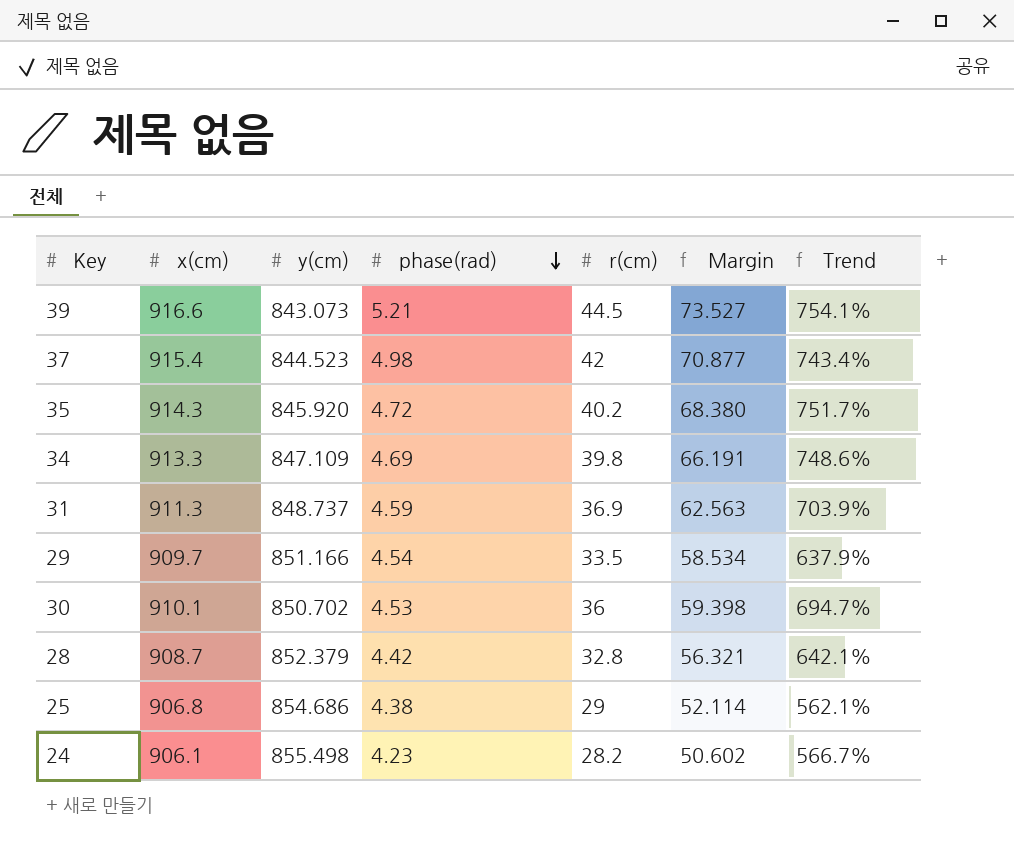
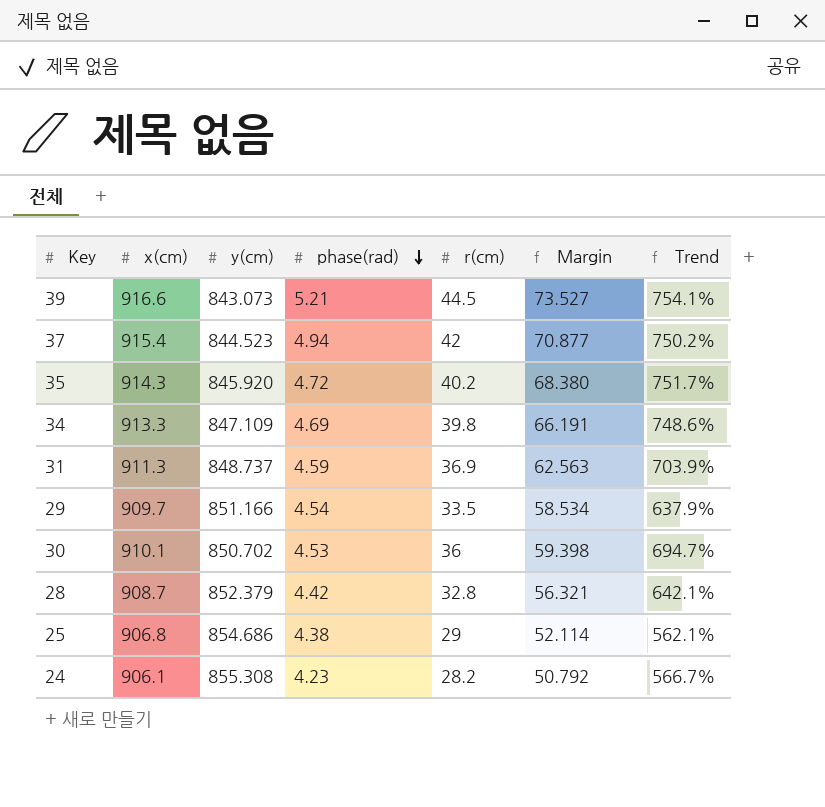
37 | phase(rad): 4.98 -> 4.94
37 | Trend: 743.4% -> 750.2%
24 | y(cm): 855.498 -> 855.308
24 | Margin: 50.602 -> 50.792

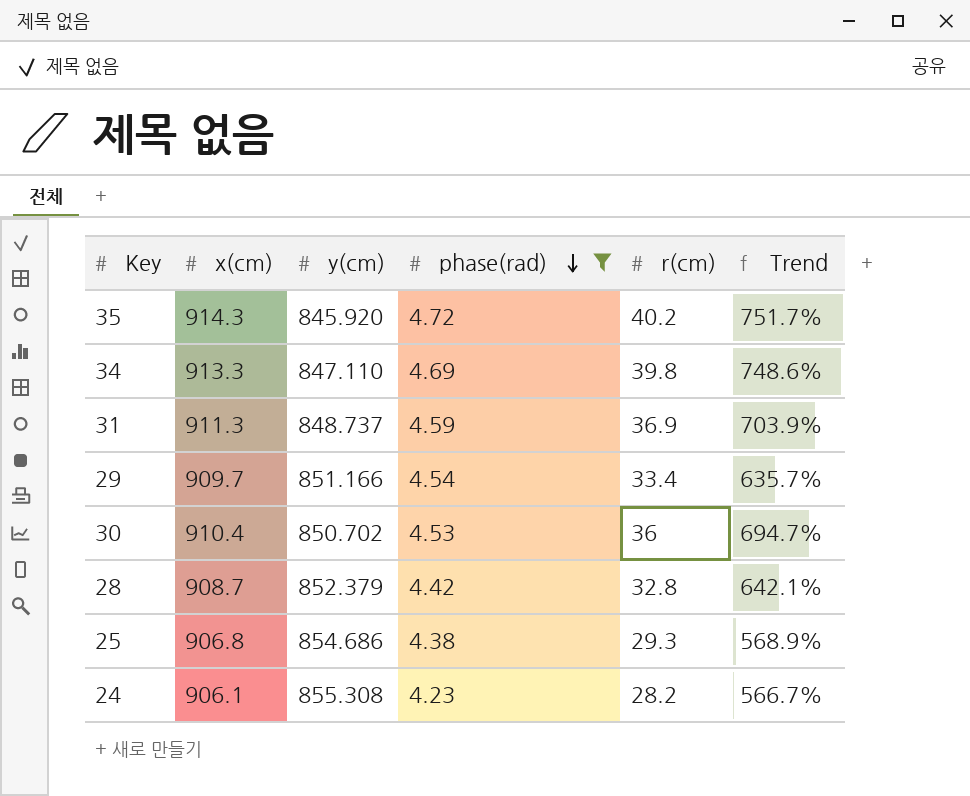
filter: none -> phase(rad) <= 4.72
column Margin | formula: [x(cm)] - [y(cm)] -> none
34 | y(cm): 847.109 -> 847.110
29 | r(cm): 33.5 -> 33.4
29 | Trend: 637.9% -> 635.7%
30 | x(cm): 910.1 -> 910.4
25 | r(cm): 29 -> 29.3
25 | Trend: 562.1% -> 568.9%

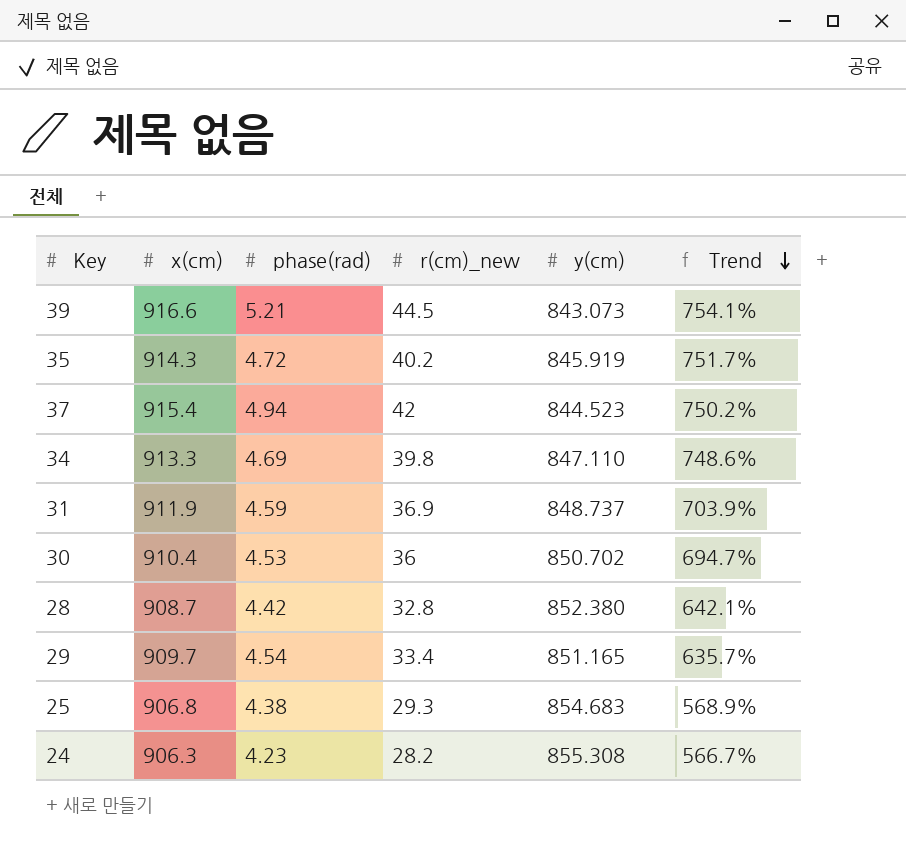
filter: phase(rad) <= 4.72 -> none
row order: phase(rad) descending -> Trend descending
column name: r(cm) -> r(cm)_new
column y(cm) | position: 3 -> 5
35 | y(cm): 845.920 -> 845.919
31 | x(cm): 911.3 -> 911.9
28 | y(cm): 852.379 -> 852.380
29 | y(cm): 851.166 -> 851.165
25 | y(cm): 854.686 -> 854.683
24 | x(cm): 906.1 -> 906.3

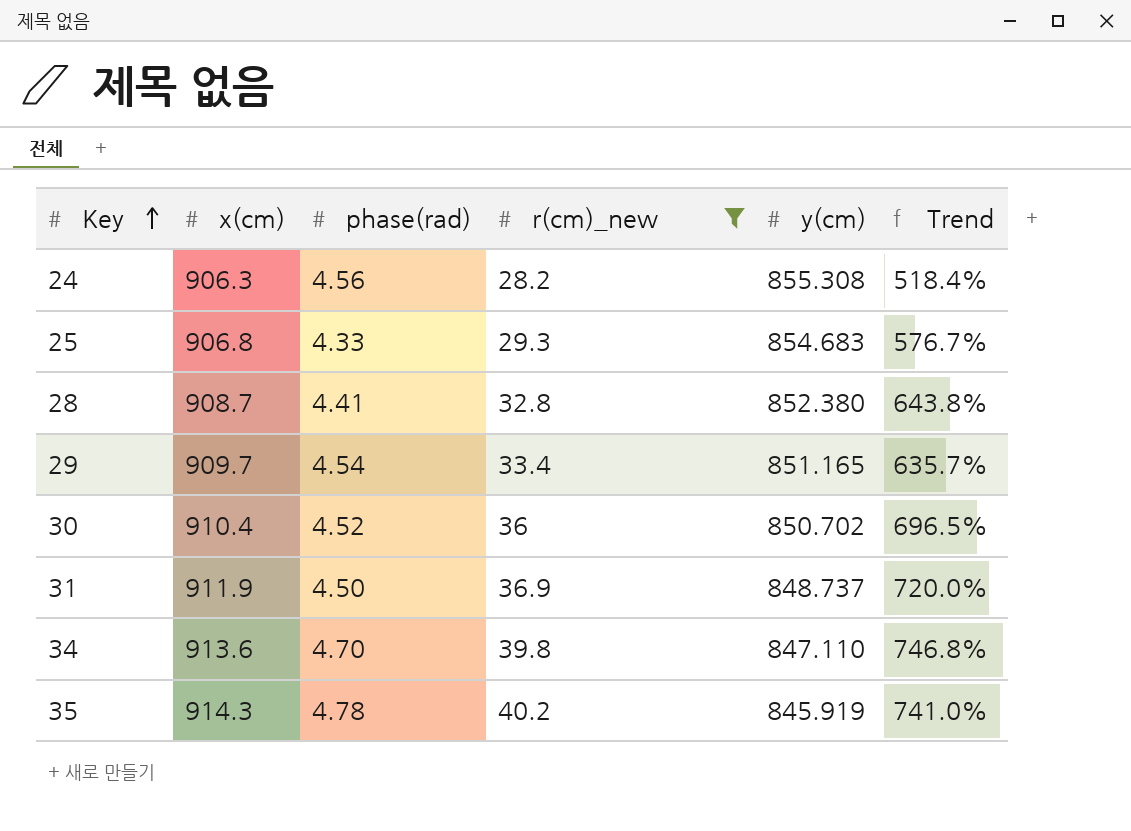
filter: none -> r(cm)_new <= 40.2
row order: Trend descending -> Key ascending
24 | phase(rad): 4.23 -> 4.56
24 | Trend: 566.7% -> 518.4%
25 | phase(rad): 4.38 -> 4.33
25 | Trend: 568.9% -> 576.7%
28 | phase(rad): 4.42 -> 4.41
28 | Trend: 642.1% -> 643.8%
30 | phase(rad): 4.53 -> 4.52
30 | Trend: 694.7% -> 696.5%
31 | phase(rad): 4.59 -> 4.50
31 | Trend: 703.9% -> 720.0%
34 | x(cm): 913.3 -> 913.6
34 | phase(rad): 4.69 -> 4.70
34 | Trend: 748.6% -> 746.8%
35 | phase(rad): 4.72 -> 4.78
35 | Trend: 751.7% -> 741.0%

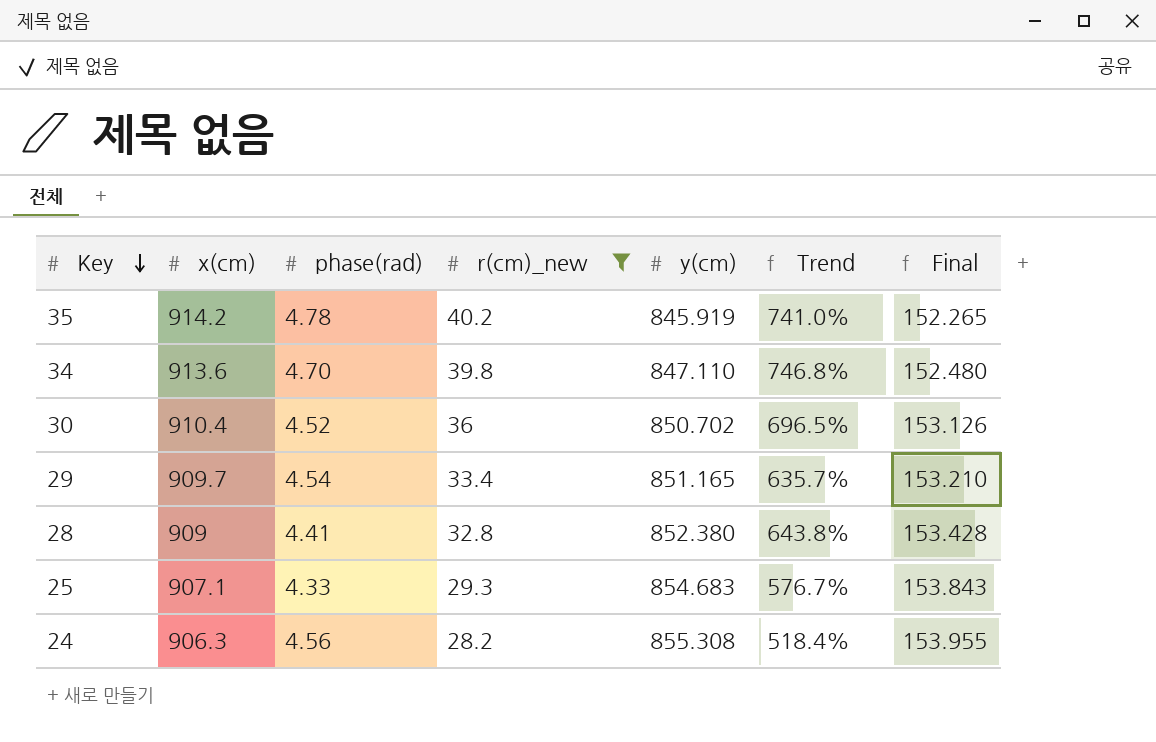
row order: Key ascending -> Key descending
column Final | formula: none -> [y(cm)] * 0.18
row 31: 911.9 | 4.50 | 36.9 | 848.737 | 720.0% -> none
35 | x(cm): 914.3 -> 914.2
28 | x(cm): 908.7 -> 909
25 | x(cm): 906.8 -> 907.1

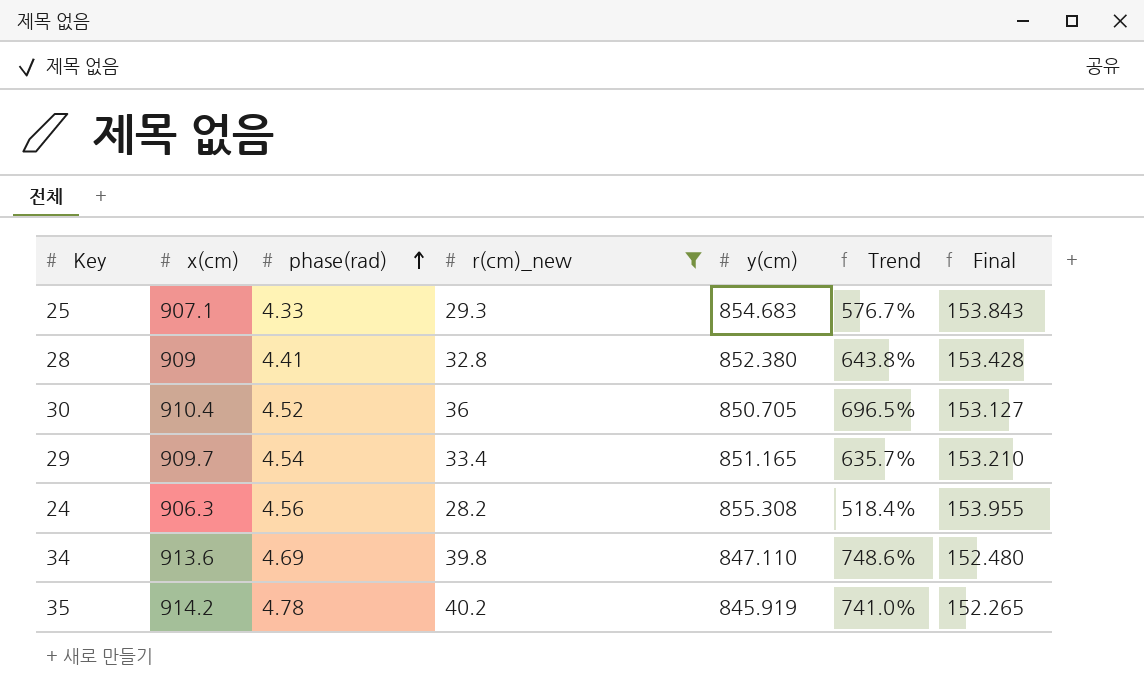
row order: Key descending -> phase(rad) ascending
30 | y(cm): 850.702 -> 850.705
30 | Final: 153.126 -> 153.127
34 | phase(rad): 4.70 -> 4.69
34 | Trend: 746.8% -> 748.6%

